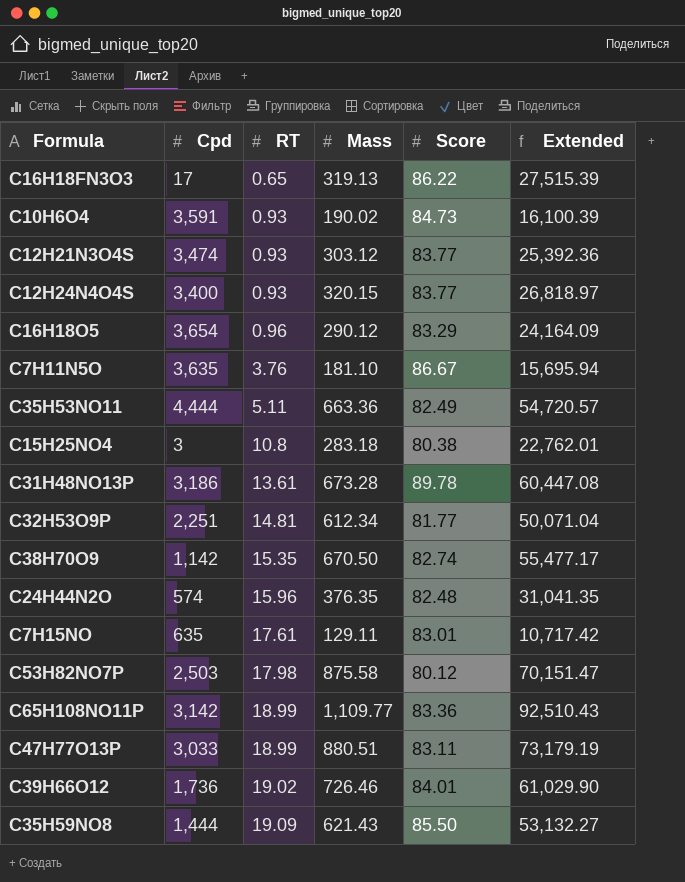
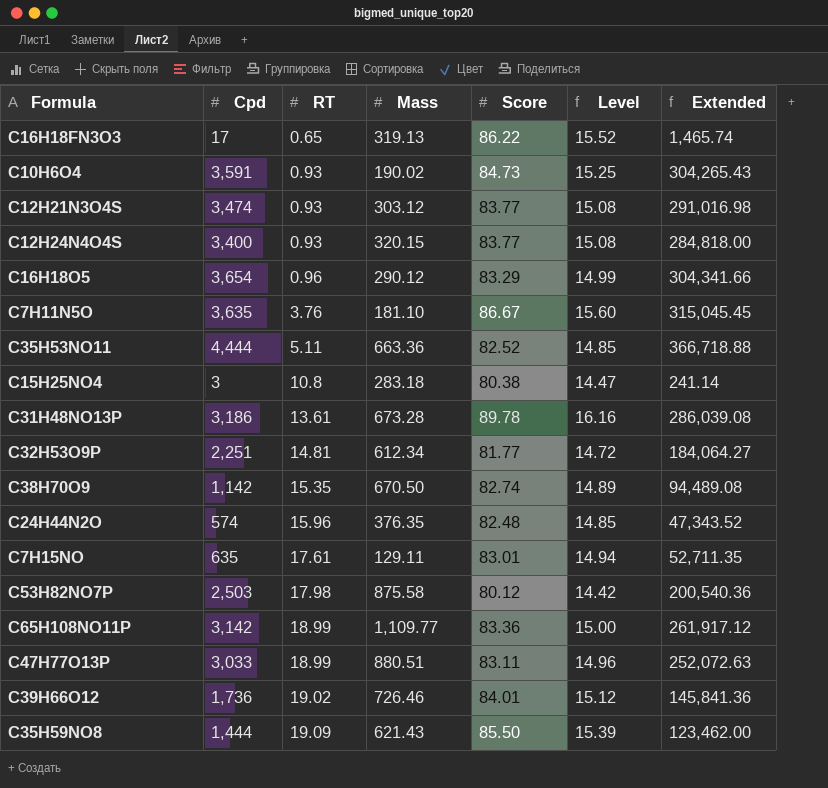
column Level | formula: none -> [Score] * 0.18
column Extended | formula: [Mass] * [Score] -> [Cpd] * [Score]
C35H53NO11 | Score: 82.49 -> 82.52

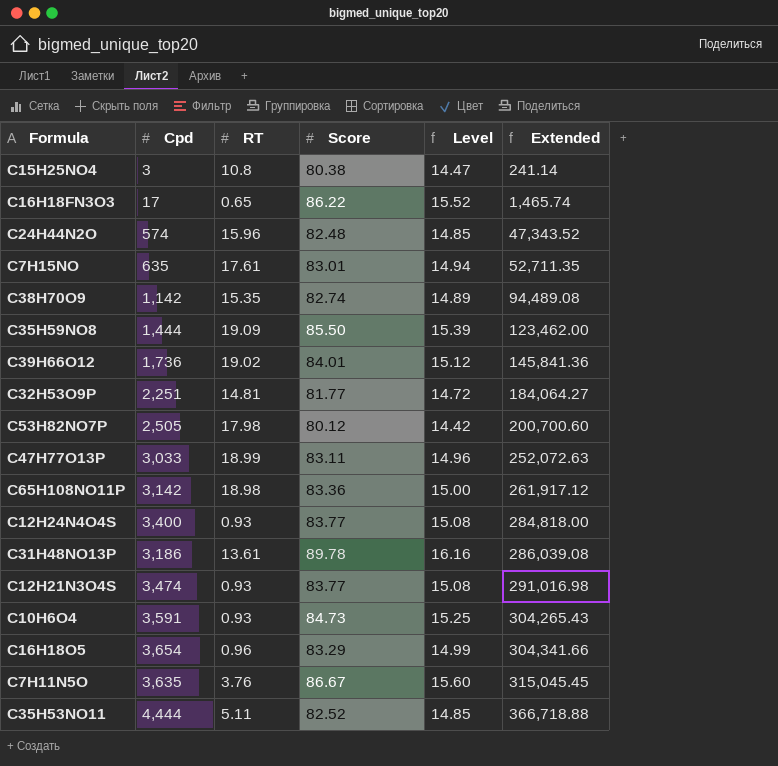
row order: RT ascending -> Extended ascending
column Mass | position: 4 -> none
C53H82NO7P | Cpd: 2,503 -> 2,505
C53H82NO7P | Extended: 200,540.36 -> 200,700.60
C65H108NO11P | RT: 18.99 -> 18.98

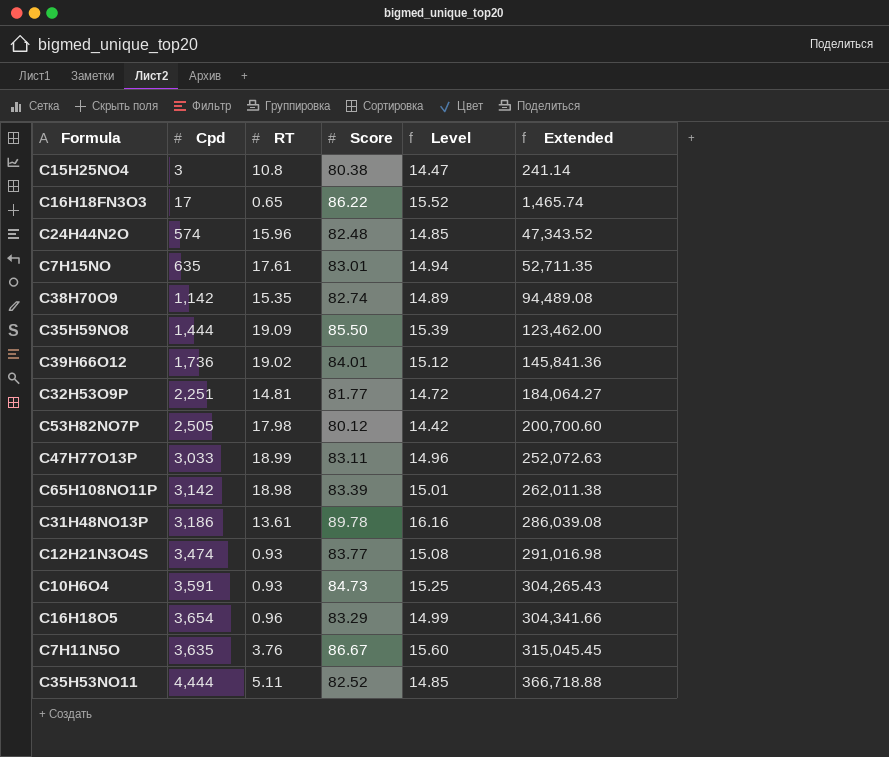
row C12H24N4O4S: 3,400 | 0.93 | 83.77 | 15.08 | 284,818.00 -> none
C65H108NO11P | Score: 83.36 -> 83.39
C65H108NO11P | Level: 15.00 -> 15.01
C65H108NO11P | Extended: 261,917.12 -> 262,011.38

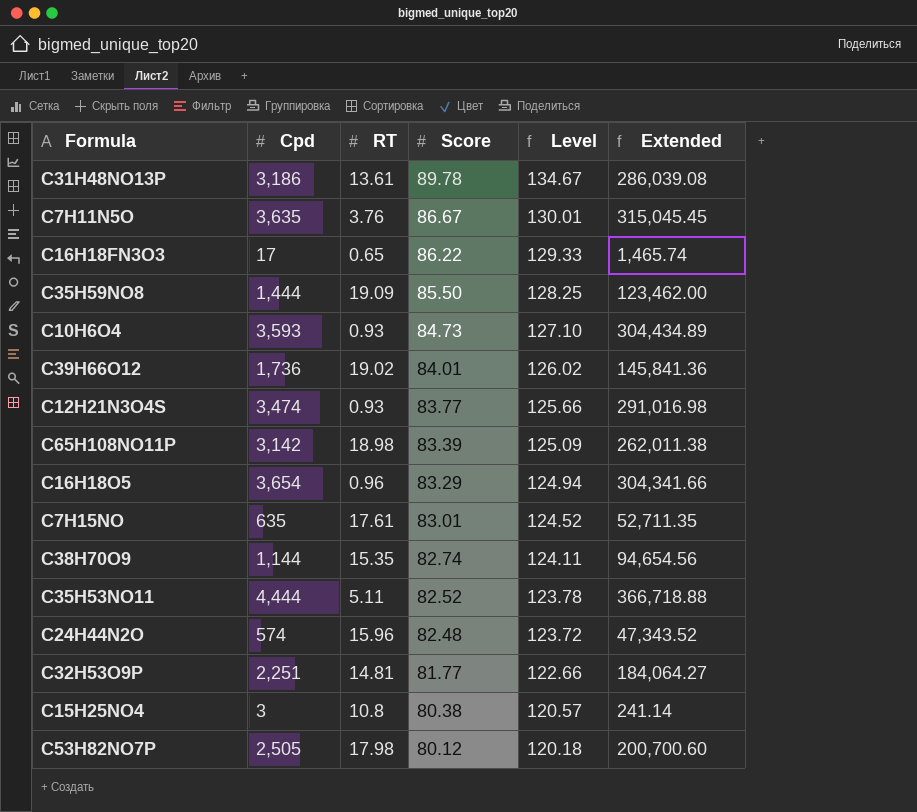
row order: Extended ascending -> Score descending
column Level | formula: [Score] * 0.18 -> [Score] * 1.5
row C47H77O13P: 3,033 | 18.99 | 83.11 | 14.96 | 252,072.63 -> none
C10H6O4 | Cpd: 3,591 -> 3,593
C10H6O4 | Extended: 304,265.43 -> 304,434.89
C38H70O9 | Cpd: 1,142 -> 1,144
C38H70O9 | Extended: 94,489.08 -> 94,654.56

